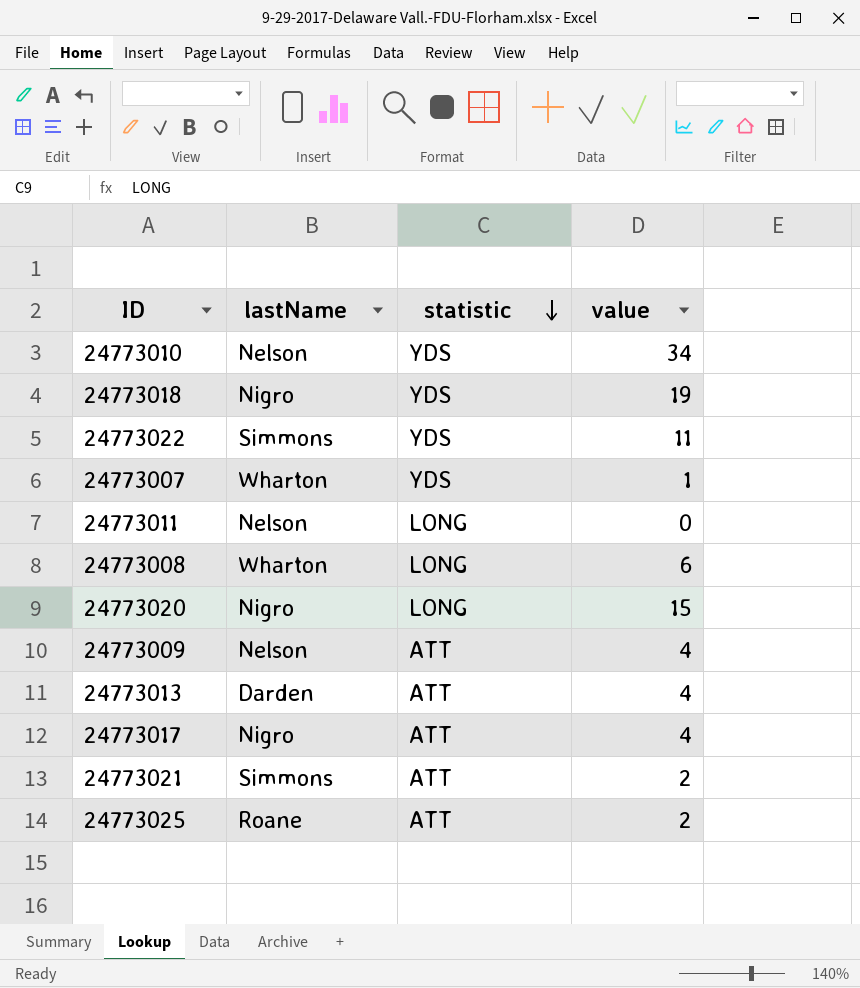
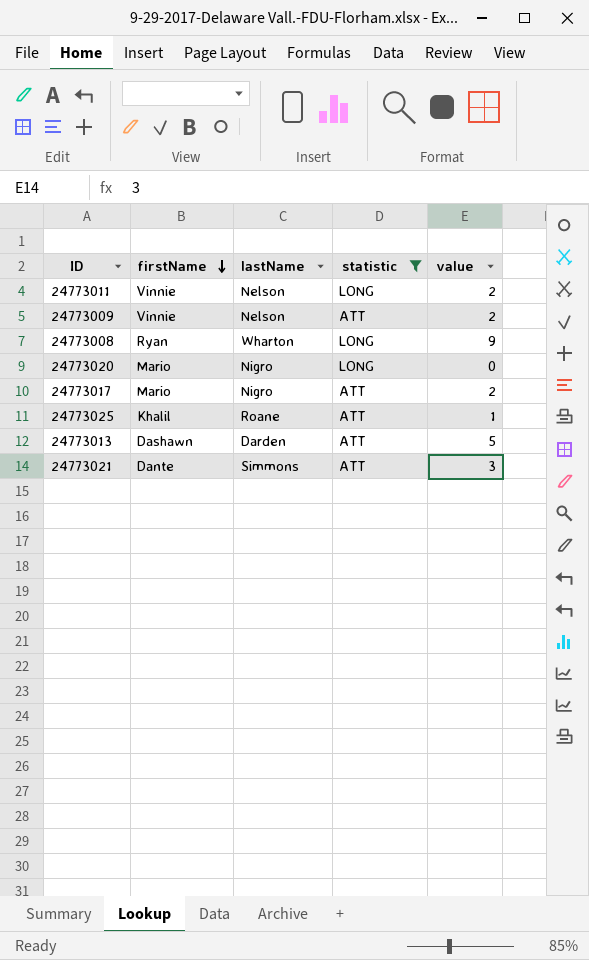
filter: none -> statistic != YDS
row order: statistic descending -> firstName descending
column firstName | position: none -> 2
24773011 | value: 0 -> 2
24773009 | value: 4 -> 2
24773008 | value: 6 -> 9
24773020 | value: 15 -> 0
24773017 | value: 4 -> 2
24773025 | value: 2 -> 1
24773013 | value: 4 -> 5
24773021 | value: 2 -> 3

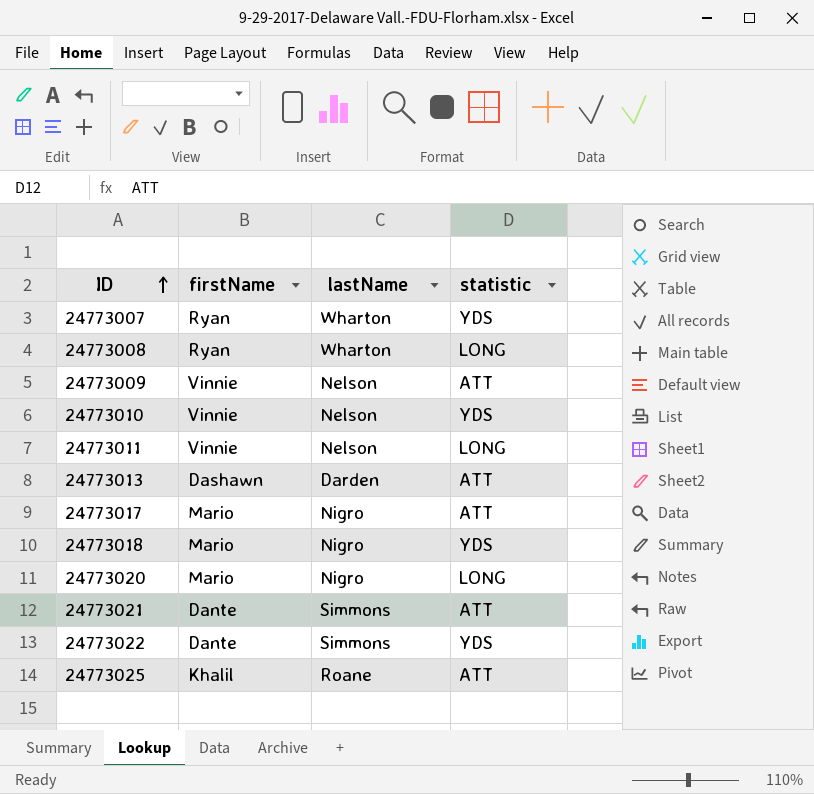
filter: statistic != YDS -> none
row order: firstName descending -> ID ascending
column value | position: 5 -> none

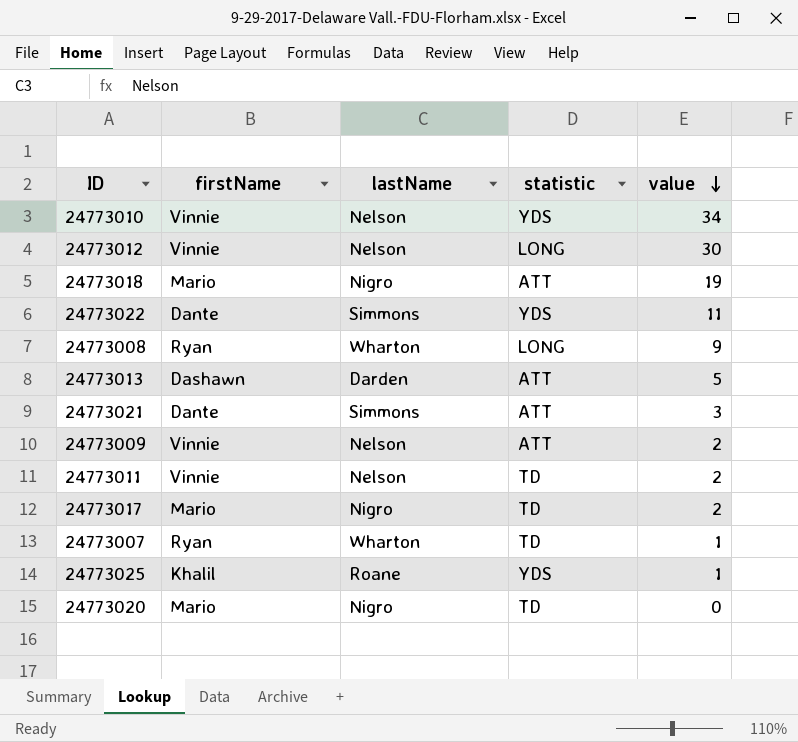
row order: ID ascending -> value descending
column value | position: none -> 5
row 24773012: none -> Vinnie | Nelson | LONG | 30
24773018 | statistic: YDS -> ATT
24773011 | statistic: LONG -> TD
24773017 | statistic: ATT -> TD
24773007 | statistic: YDS -> TD
24773025 | statistic: ATT -> YDS
24773020 | statistic: LONG -> TD

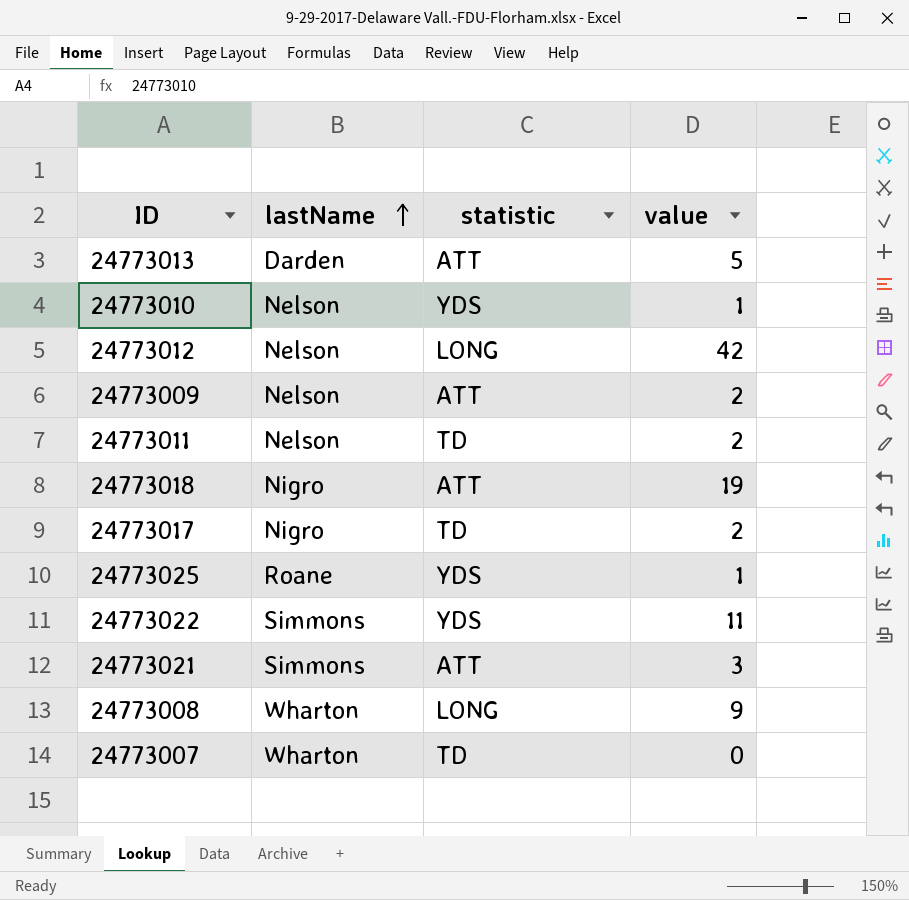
row order: value descending -> lastName ascending
column firstName | position: 2 -> none
row 24773020: Mario | Nigro | TD | 0 -> none
24773010 | value: 34 -> 1
24773012 | value: 30 -> 42
24773007 | value: 1 -> 0

